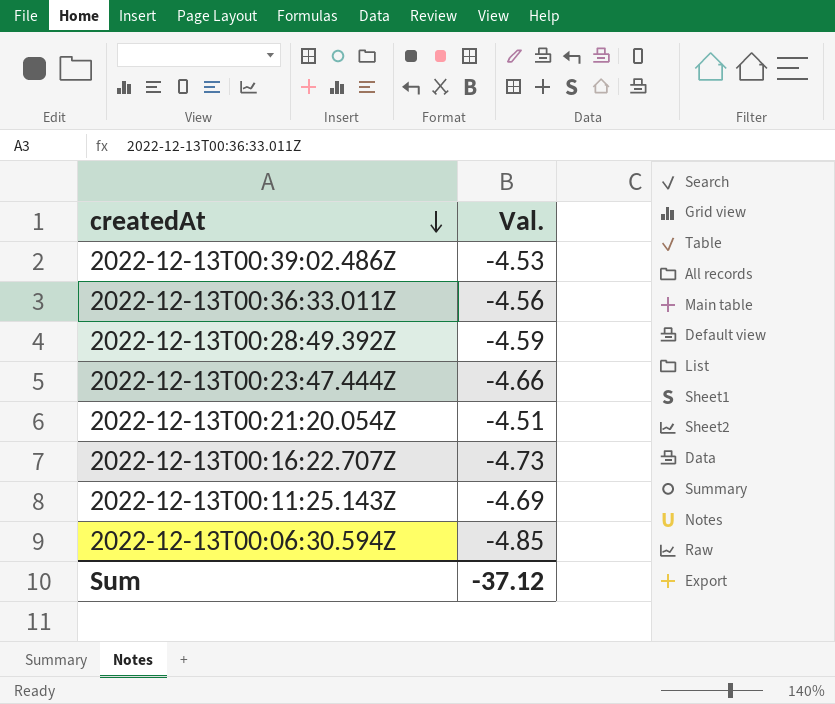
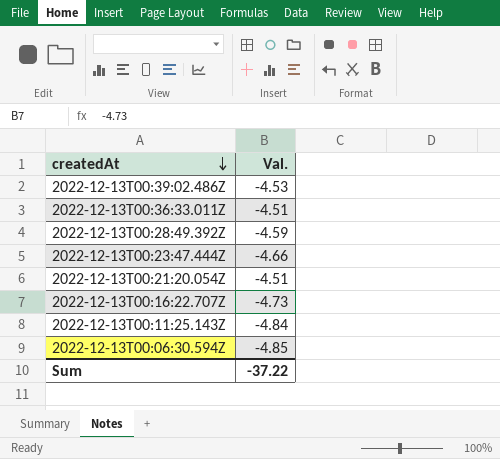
2022-12-13T00:36:33.011Z | Val.: -4.56 -> -4.51
2022-12-13T00:11:25.143Z | Val.: -4.69 -> -4.84
Sum | Val.: -37.12 -> -37.22

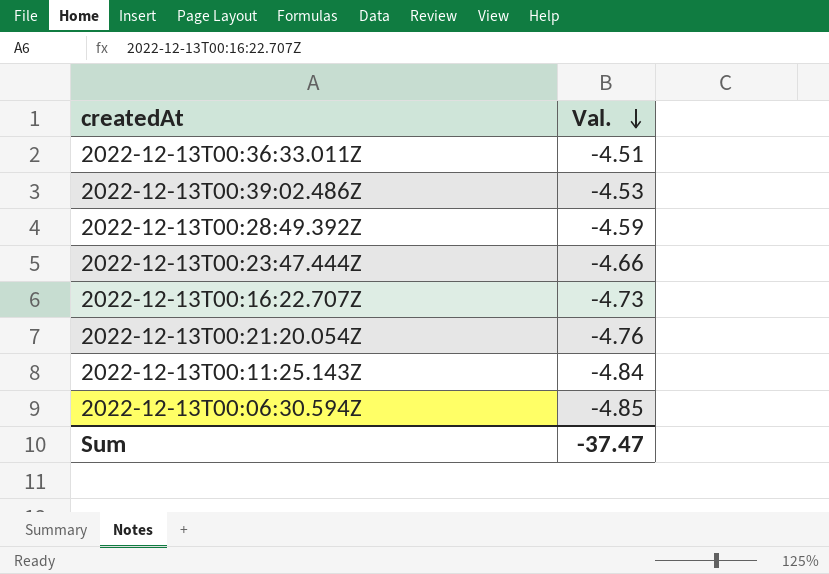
row order: createdAt descending -> Val. descending
2022-12-13T00:21:20.054Z | Val.: -4.51 -> -4.76
Sum | Val.: -37.22 -> -37.47

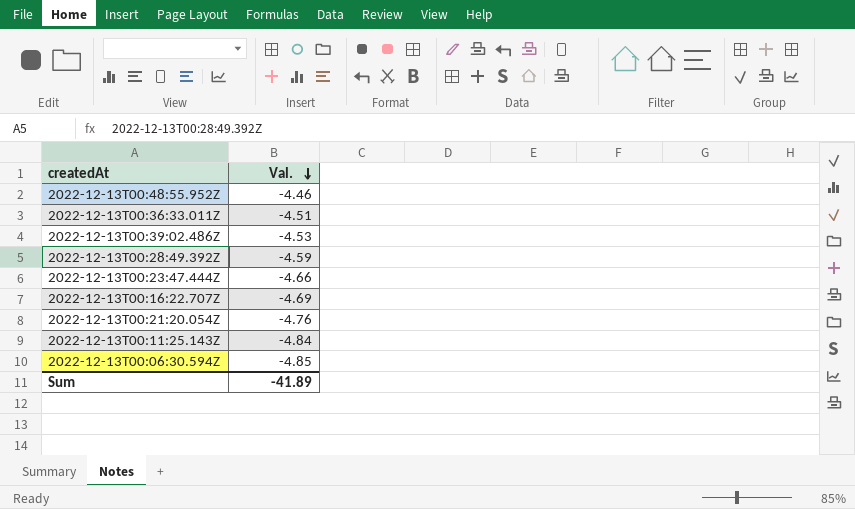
row 2022-12-13T00:48:55.952Z: none -> -4.46
2022-12-13T00:16:22.707Z | Val.: -4.73 -> -4.69
Sum | Val.: -37.47 -> -41.89

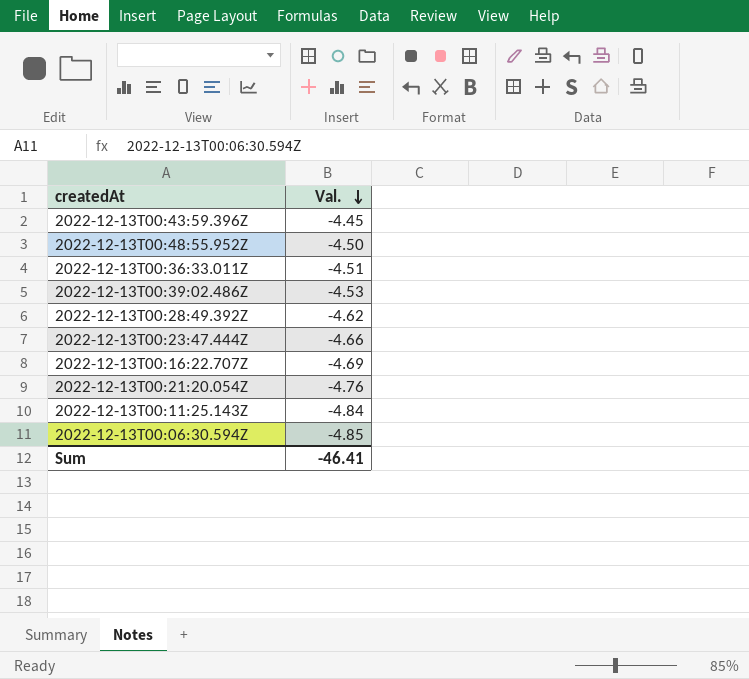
row 2022-12-13T00:43:59.396Z: none -> -4.45
2022-12-13T00:48:55.952Z | Val.: -4.46 -> -4.50
2022-12-13T00:28:49.392Z | Val.: -4.59 -> -4.62
Sum | Val.: -41.89 -> -46.41

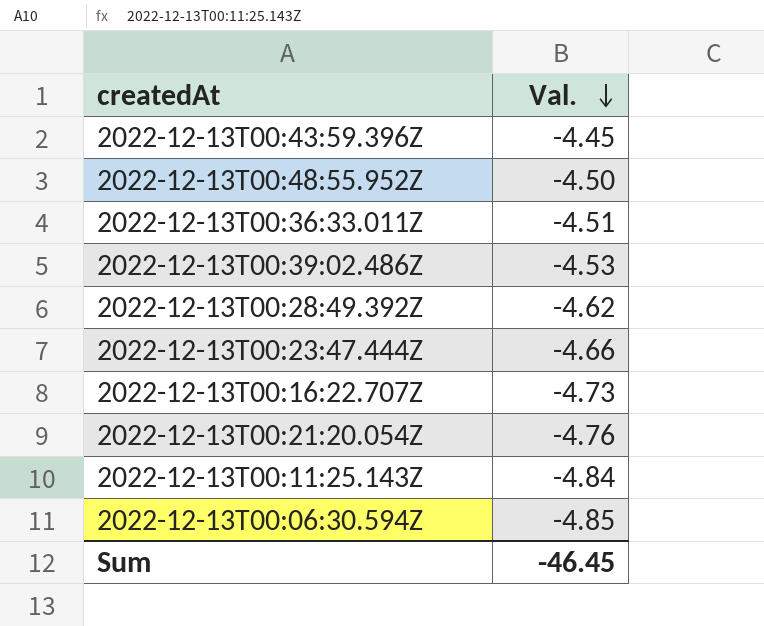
2022-12-13T00:16:22.707Z | Val.: -4.69 -> -4.73
Sum | Val.: -46.41 -> -46.45

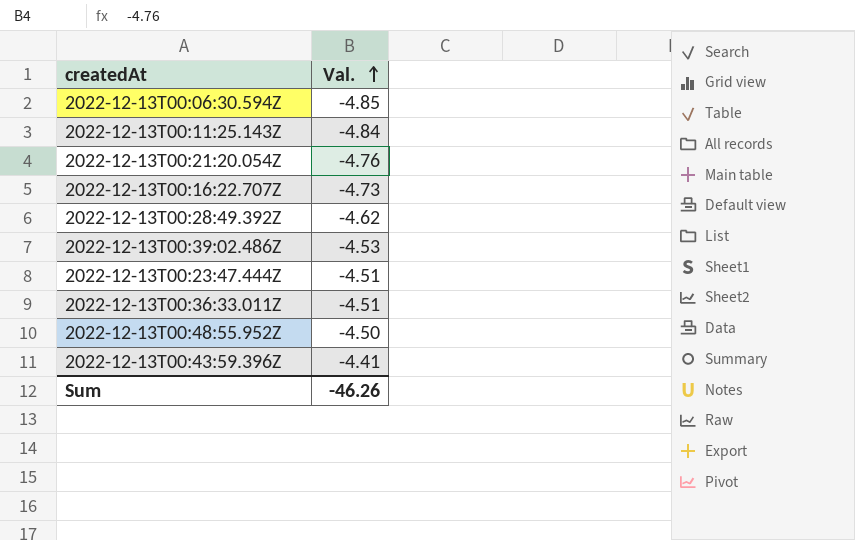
row order: Val. descending -> Val. ascending
2022-12-13T00:23:47.444Z | Val.: -4.66 -> -4.51
2022-12-13T00:43:59.396Z | Val.: -4.45 -> -4.41
Sum | Val.: -46.45 -> -46.26

